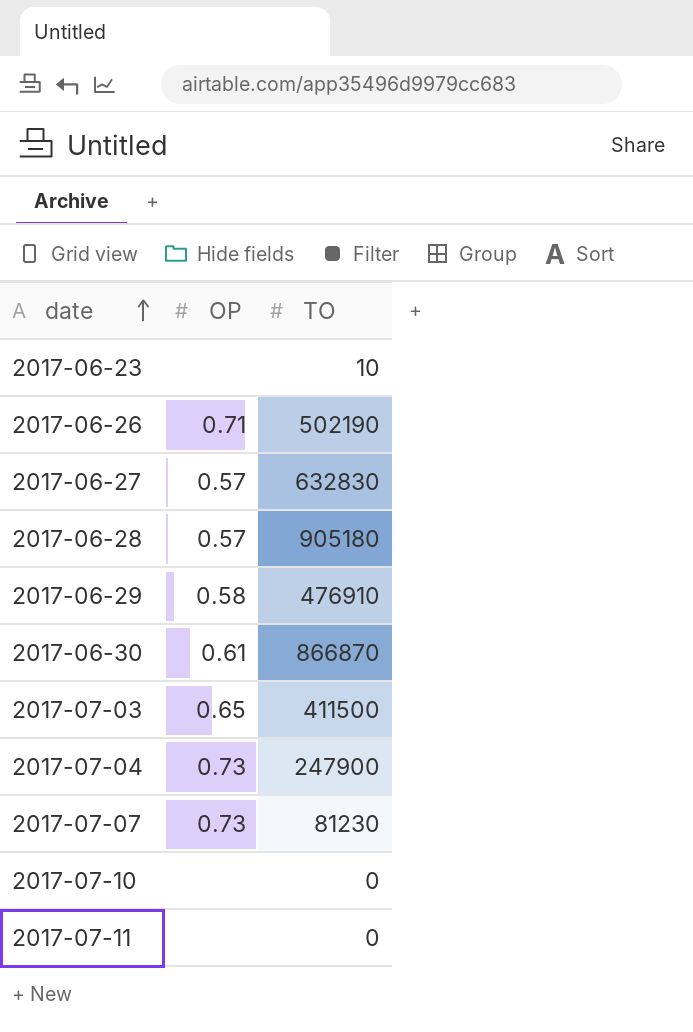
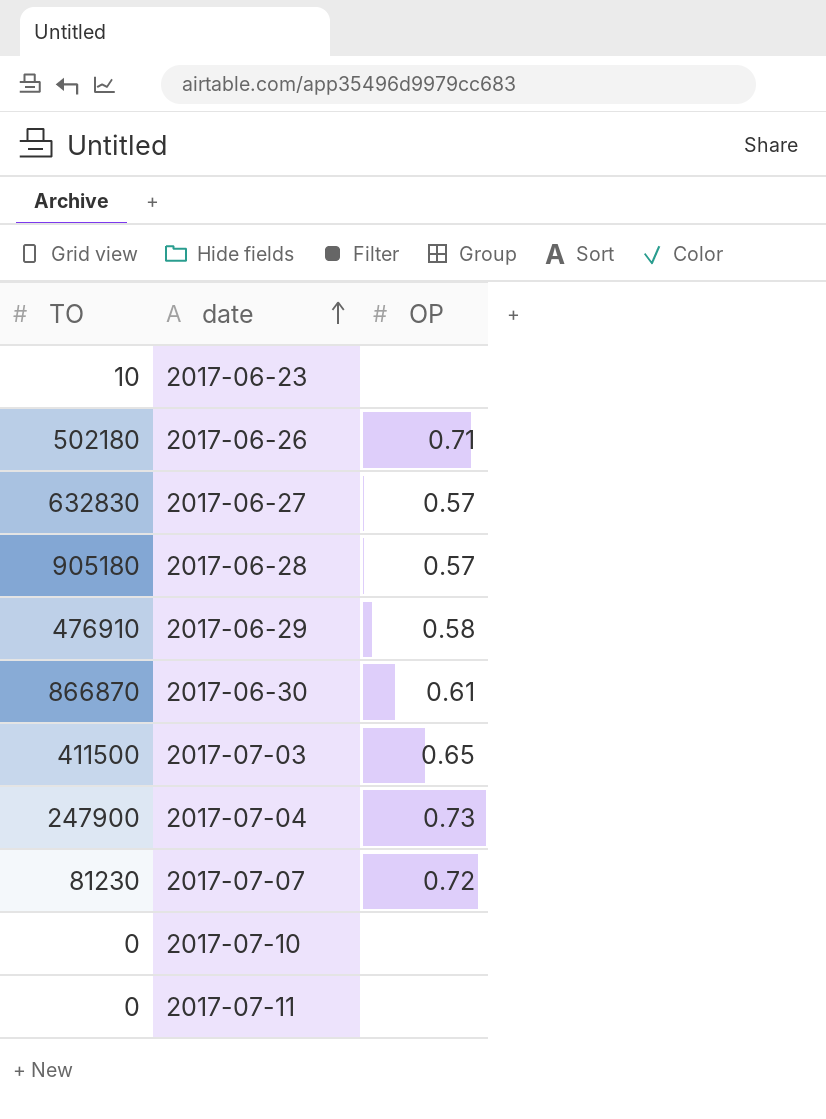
column TO | position: 3 -> 1
2017-06-26 | TO: 502190 -> 502180
2017-07-07 | OP: 0.73 -> 0.72

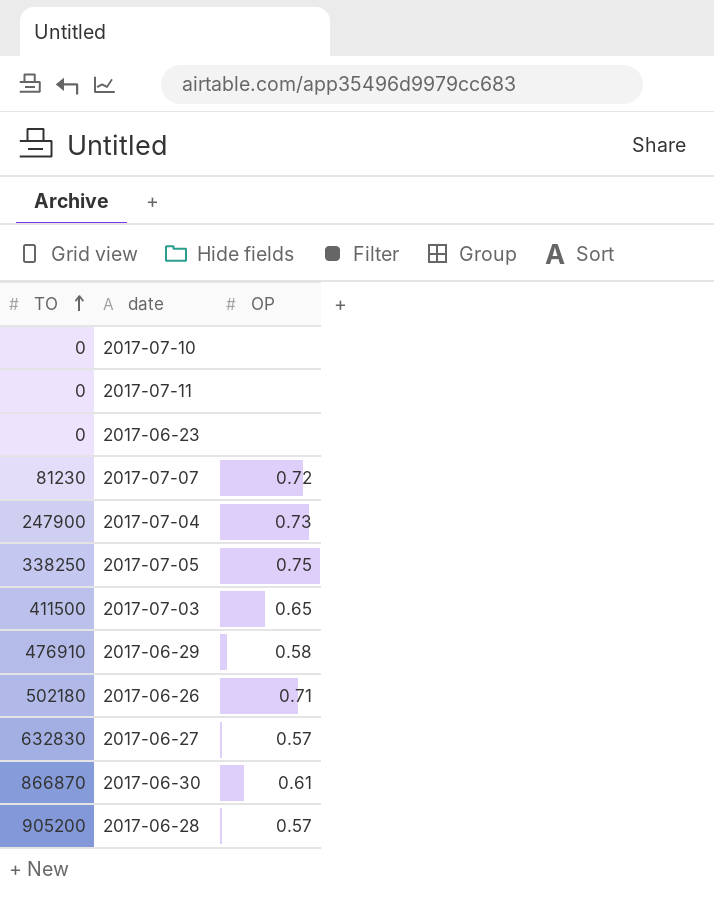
row order: date ascending -> TO ascending
2017-06-23 | TO: 10 -> 0
row 2017-07-05: none -> 338250 | 0.75
2017-06-28 | TO: 905180 -> 905200

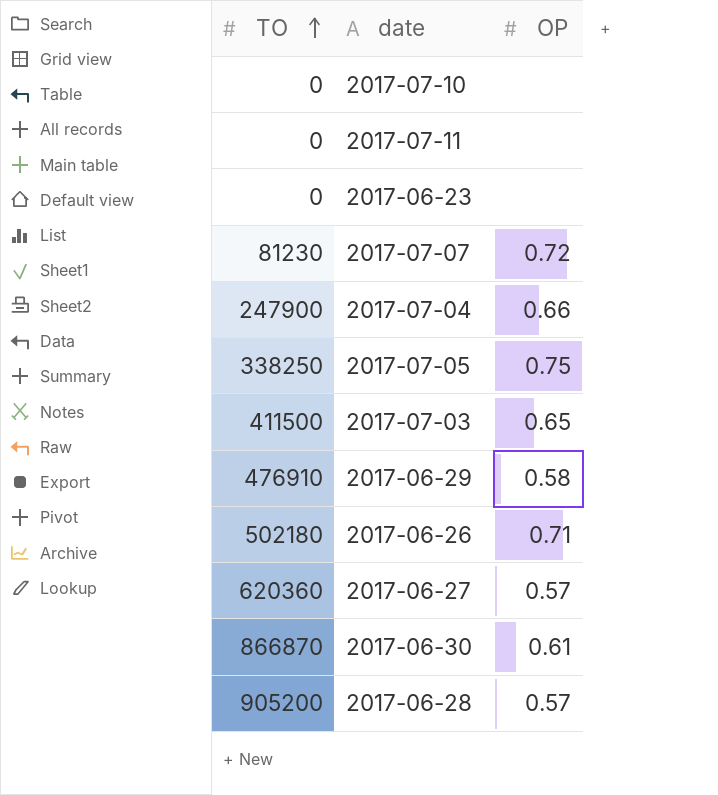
2017-07-04 | OP: 0.73 -> 0.66
2017-06-27 | TO: 632830 -> 620360

